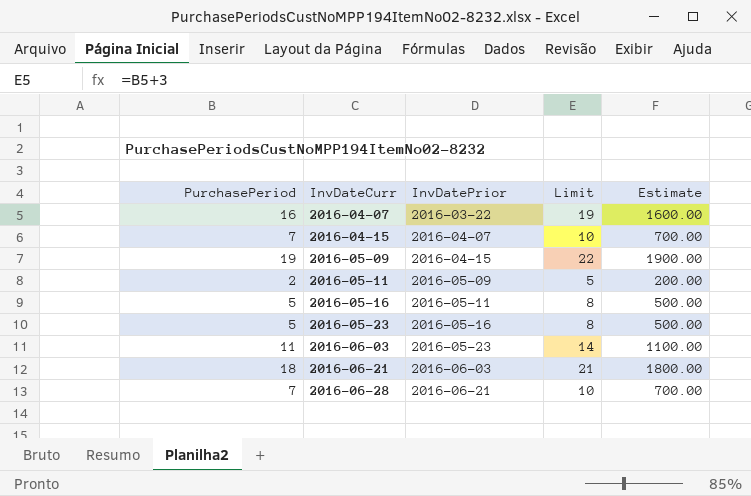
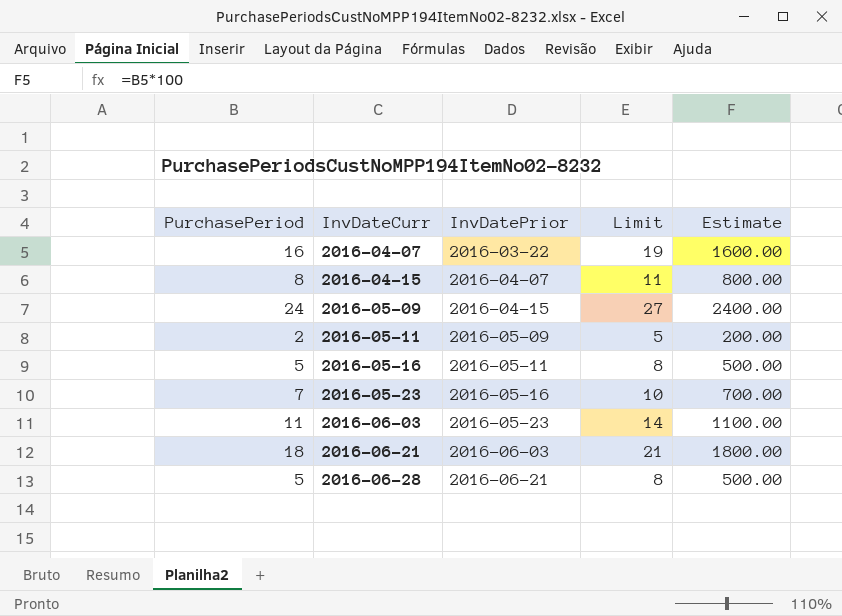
2016-04-15 | PurchasePeriod: 7 -> 8
2016-04-15 | Limit: 10 -> 11
2016-04-15 | Estimate: 700.00 -> 800.00
2016-05-09 | PurchasePeriod: 19 -> 24
2016-05-09 | Limit: 22 -> 27
2016-05-09 | Estimate: 1900.00 -> 2400.00
2016-05-23 | PurchasePeriod: 5 -> 7
2016-05-23 | Limit: 8 -> 10
2016-05-23 | Estimate: 500.00 -> 700.00
2016-06-28 | PurchasePeriod: 7 -> 5
2016-06-28 | Limit: 10 -> 8
2016-06-28 | Estimate: 700.00 -> 500.00

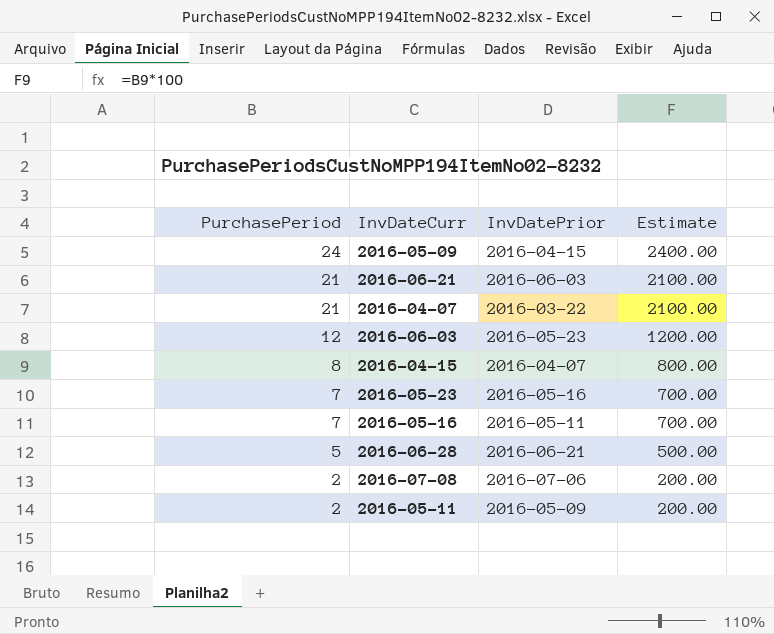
row order: InvDateCurr ascending -> PurchasePeriod descending
column Limit | formula: [PurchasePeriod] + 3 -> none
2016-06-21 | PurchasePeriod: 18 -> 21
2016-06-21 | Estimate: 1800.00 -> 2100.00
2016-04-07 | PurchasePeriod: 16 -> 21
2016-04-07 | Estimate: 1600.00 -> 2100.00
2016-06-03 | PurchasePeriod: 11 -> 12
2016-06-03 | Estimate: 1100.00 -> 1200.00
2016-05-16 | PurchasePeriod: 5 -> 7
2016-05-16 | Estimate: 500.00 -> 700.00
row 2016-07-08: none -> 2 | 2016-07-06 | 200.00

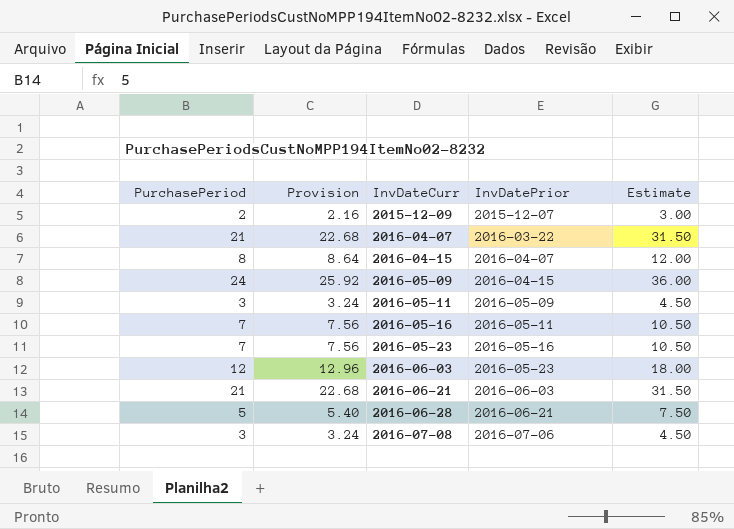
row order: PurchasePeriod descending -> InvDateCurr ascending
column Provision | formula: none -> [PurchasePeriod] * 1.08
column Estimate | formula: [PurchasePeriod] * 100 -> [PurchasePeriod] * 1.5
row 2015-12-09: none -> 2 | 2.16 | 2015-12-07 | 3.00
2016-05-11 | PurchasePeriod: 2 -> 3
2016-07-08 | PurchasePeriod: 2 -> 3

